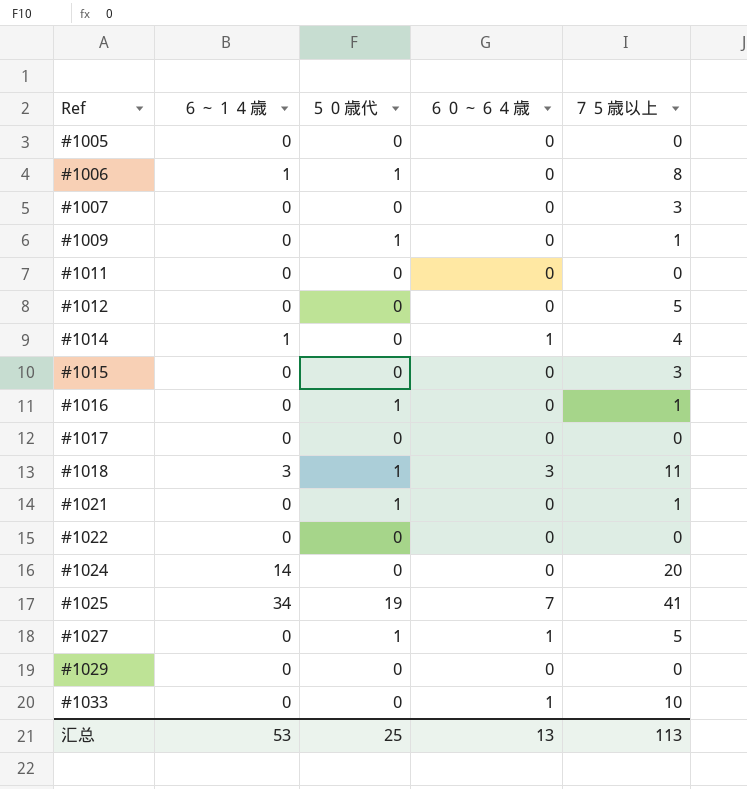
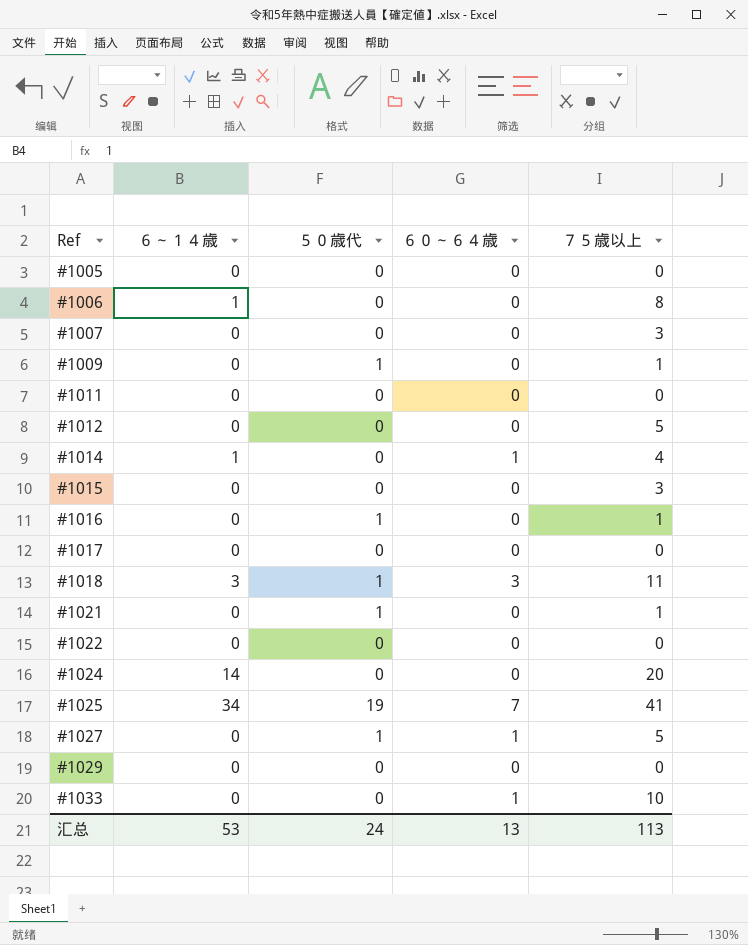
#1006 | ５０歳代: 1 -> 0
汇总 | ５０歳代: 25 -> 24

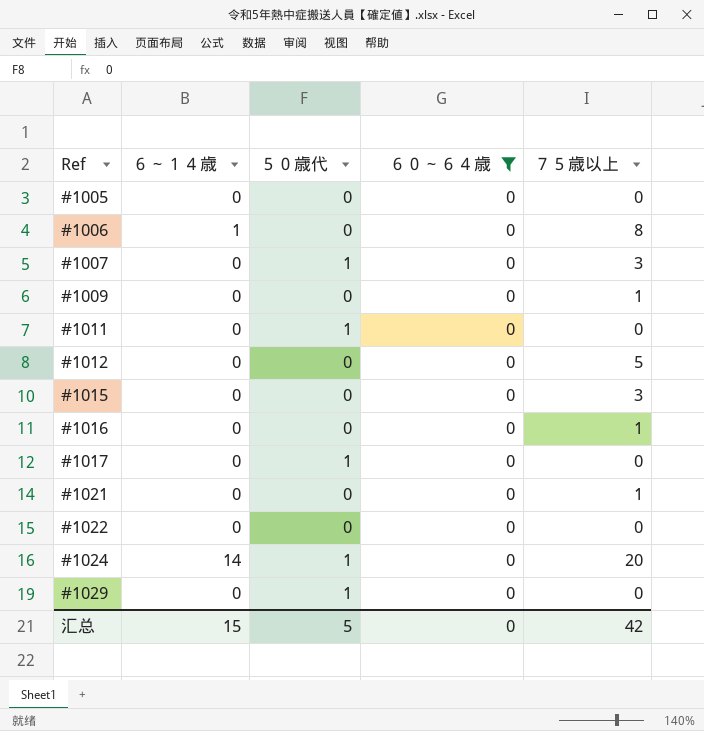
filter: none -> ６０～６４歳 = 0
#1007 | ５０歳代: 0 -> 1
#1009 | ５０歳代: 1 -> 0
#1011 | ５０歳代: 0 -> 1
#1016 | ５０歳代: 1 -> 0
#1017 | ５０歳代: 0 -> 1
#1021 | ５０歳代: 1 -> 0
#1024 | ５０歳代: 0 -> 1
#1029 | ５０歳代: 0 -> 1
汇总 | ６～１４歳: 53 -> 15
汇总 | ５０歳代: 24 -> 5
汇总 | ６０～６４歳: 13 -> 0
汇总 | ７５歳以上: 113 -> 42

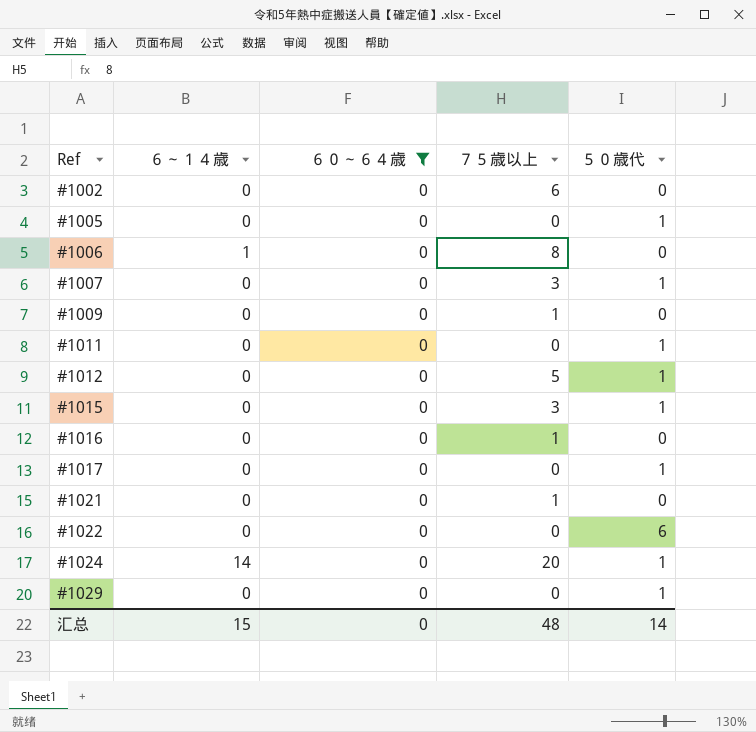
column ５０歳代 | position: 3 -> 5
row #1002: none -> 0 | 0 | 6 | 0
#1005 | ５０歳代: 0 -> 1
#1012 | ５０歳代: 0 -> 1
#1015 | ５０歳代: 0 -> 1
#1022 | ５０歳代: 0 -> 6
汇总 | ７５歳以上: 42 -> 48
汇总 | ５０歳代: 5 -> 14

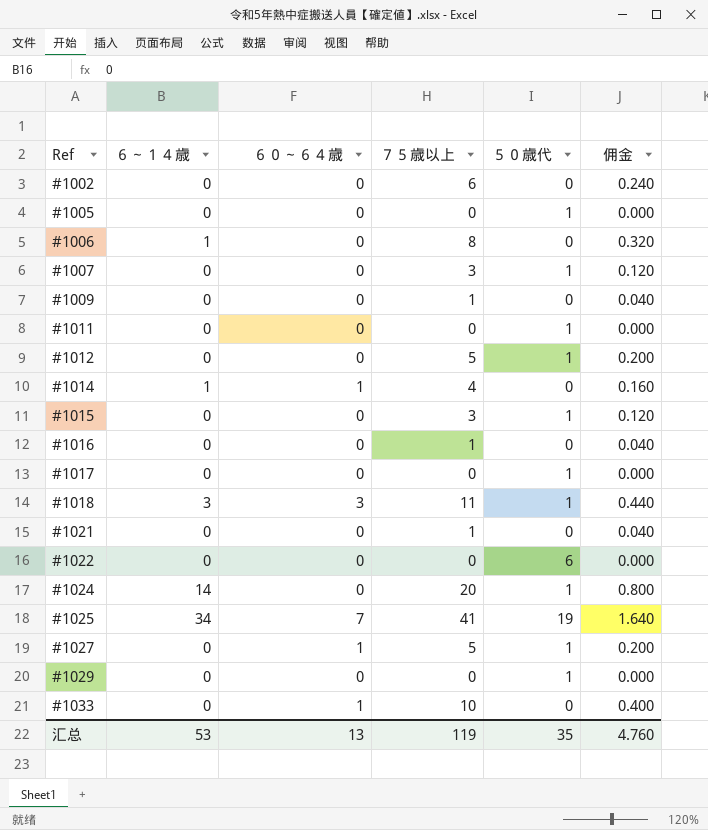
filter: ６０～６４歳 = 0 -> none
column 佣金 | formula: none -> [７５歳以上] * 0.04
汇总 | ６～１４歳: 15 -> 53
汇总 | ６０～６４歳: 0 -> 13
汇总 | ７５歳以上: 48 -> 119
汇总 | ５０歳代: 14 -> 35

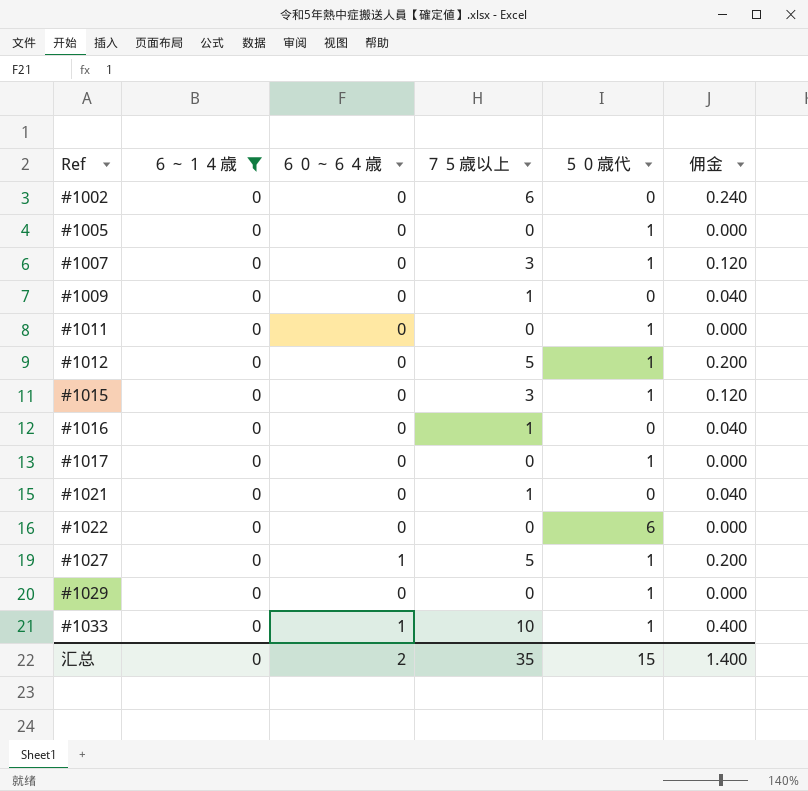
filter: none -> ６～１４歳 = 0
#1033 | ５０歳代: 0 -> 1
汇总 | ６～１４歳: 53 -> 0
汇总 | ６０～６４歳: 13 -> 2
汇总 | ７５歳以上: 119 -> 35
汇总 | ５０歳代: 35 -> 15
汇总 | 佣金: 4.760 -> 1.400

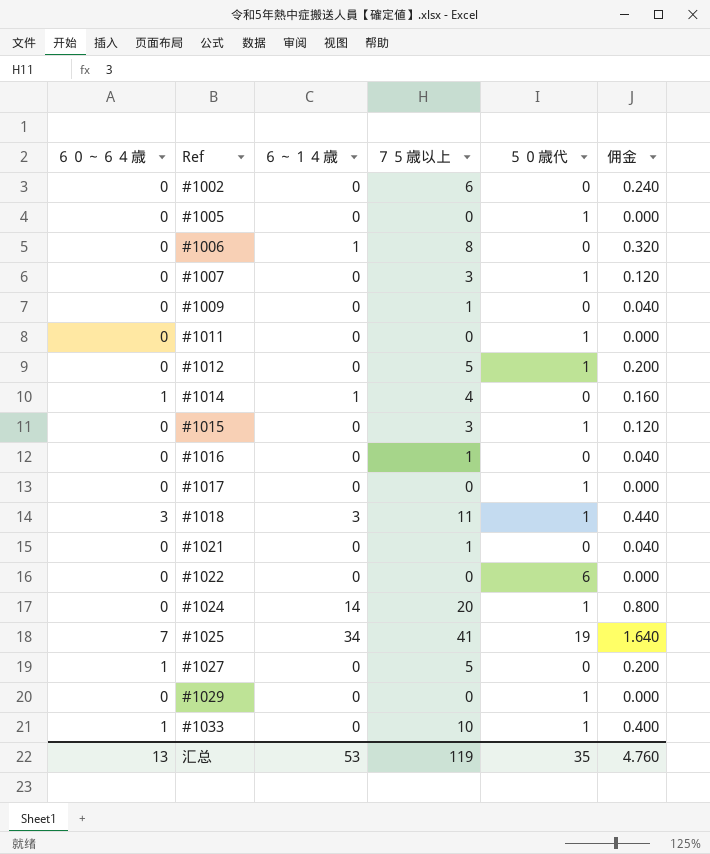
filter: ６～１４歳 = 0 -> none
column ６０～６４歳 | position: 3 -> 1
#1027 | ５０歳代: 1 -> 0
汇总 | ６０～６４歳: 2 -> 13
汇总 | ６～１４歳: 0 -> 53
汇总 | ７５歳以上: 35 -> 119
汇总 | ５０歳代: 15 -> 35
汇总 | 佣金: 1.400 -> 4.760

